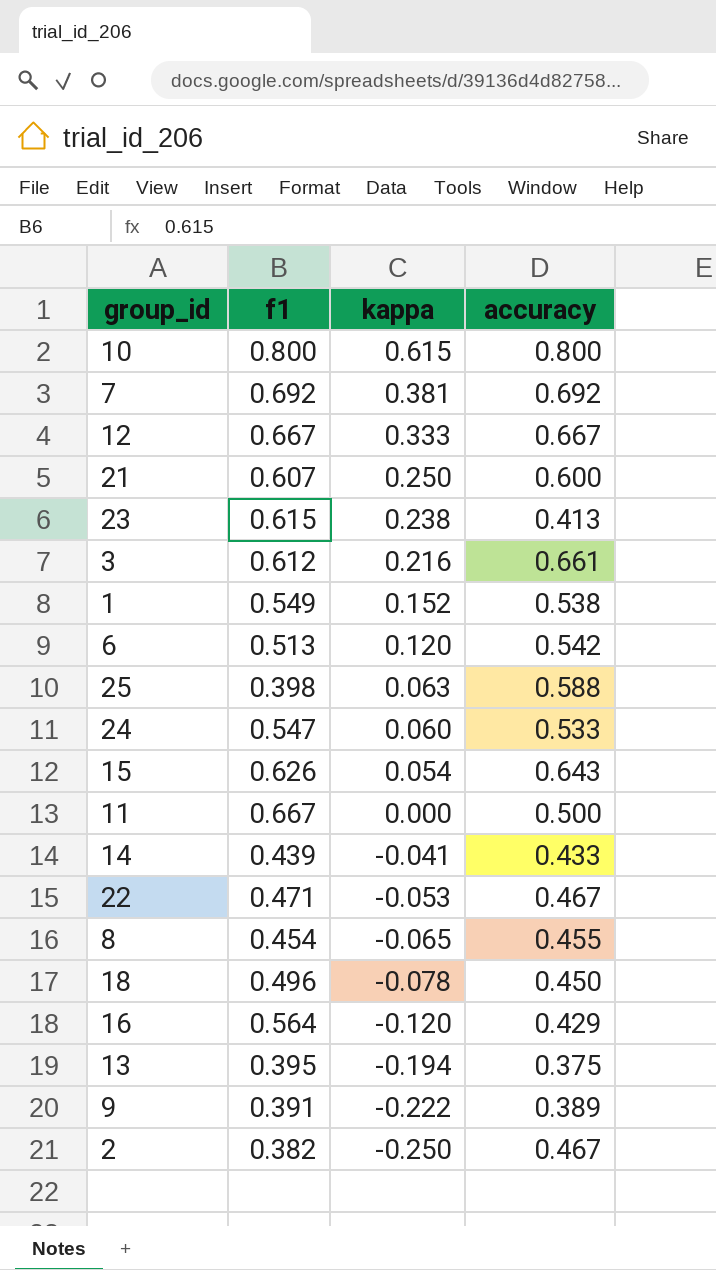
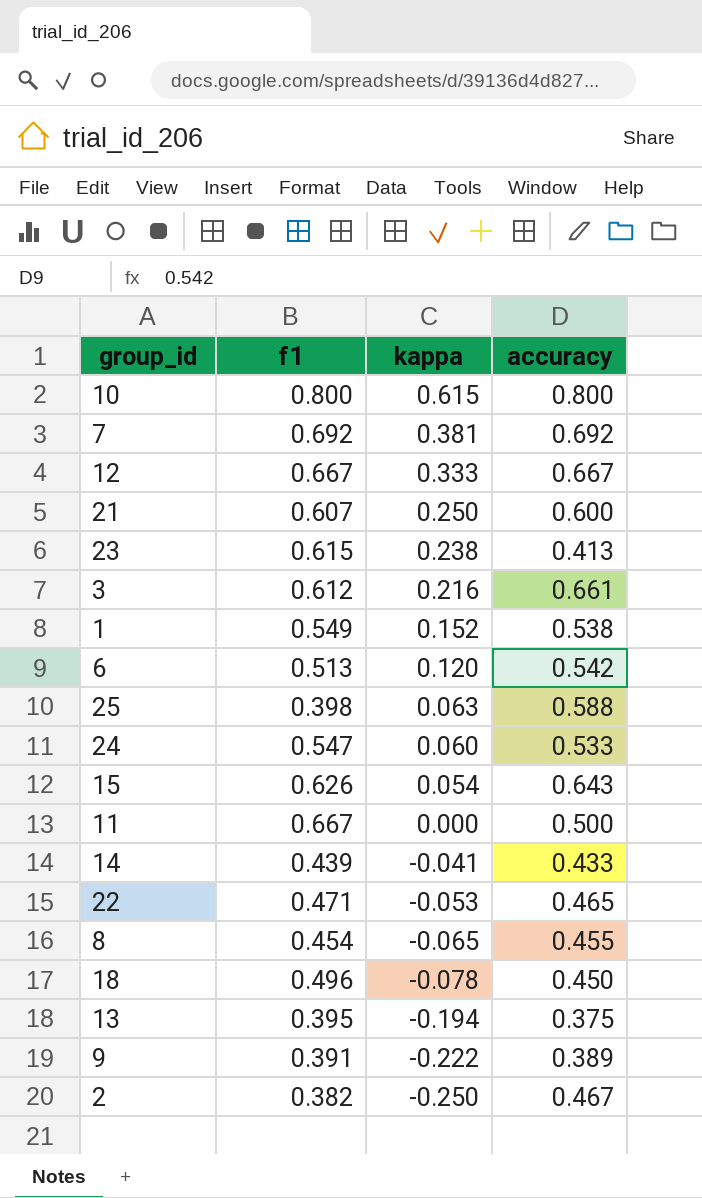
row 16: 0.564 | -0.120 | 0.429 -> none
22 | accuracy: 0.467 -> 0.465

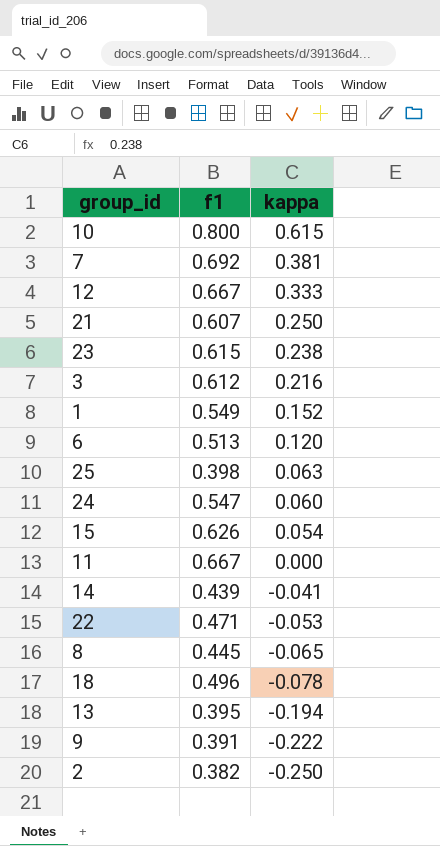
column accuracy | position: 4 -> none
8 | f1: 0.454 -> 0.445

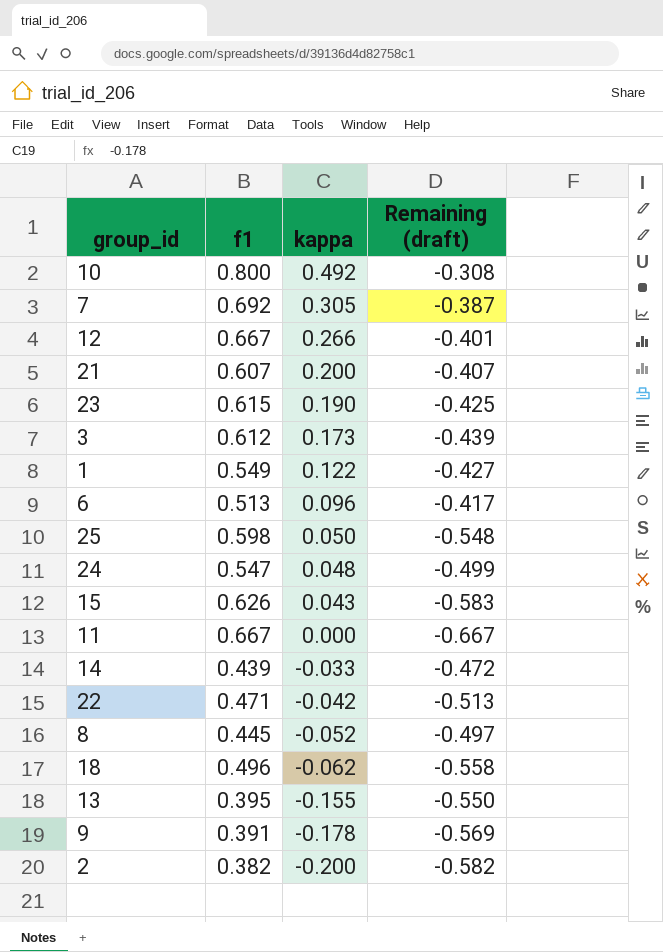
column Remaining (draft) | formula: none -> [kappa] - [f1]
10 | kappa: 0.615 -> 0.492
7 | kappa: 0.381 -> 0.305
12 | kappa: 0.333 -> 0.266
21 | kappa: 0.250 -> 0.200
23 | kappa: 0.238 -> 0.190
3 | kappa: 0.216 -> 0.173
1 | kappa: 0.152 -> 0.122
6 | kappa: 0.120 -> 0.096
25 | f1: 0.398 -> 0.598
25 | kappa: 0.063 -> 0.050
24 | kappa: 0.060 -> 0.048
15 | kappa: 0.054 -> 0.043
14 | kappa: -0.041 -> -0.033
22 | kappa: -0.053 -> -0.042
8 | kappa: -0.065 -> -0.052
18 | kappa: -0.078 -> -0.062
13 | kappa: -0.194 -> -0.155
9 | kappa: -0.222 -> -0.178
2 | kappa: -0.250 -> -0.200

